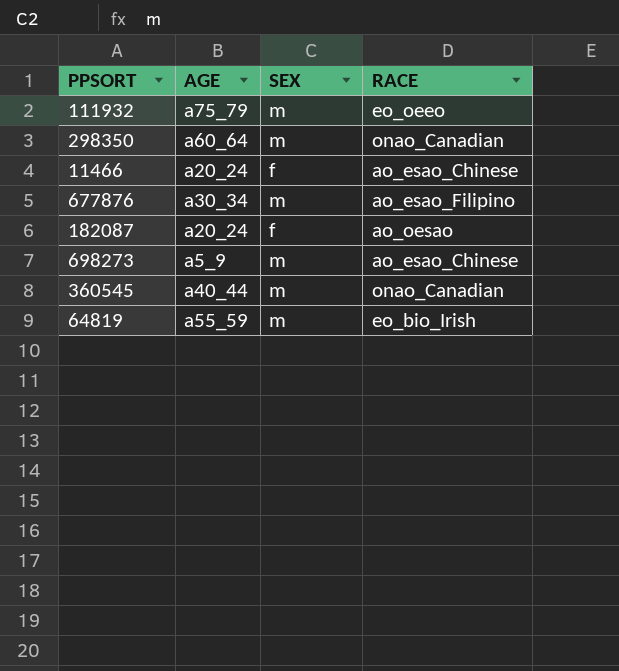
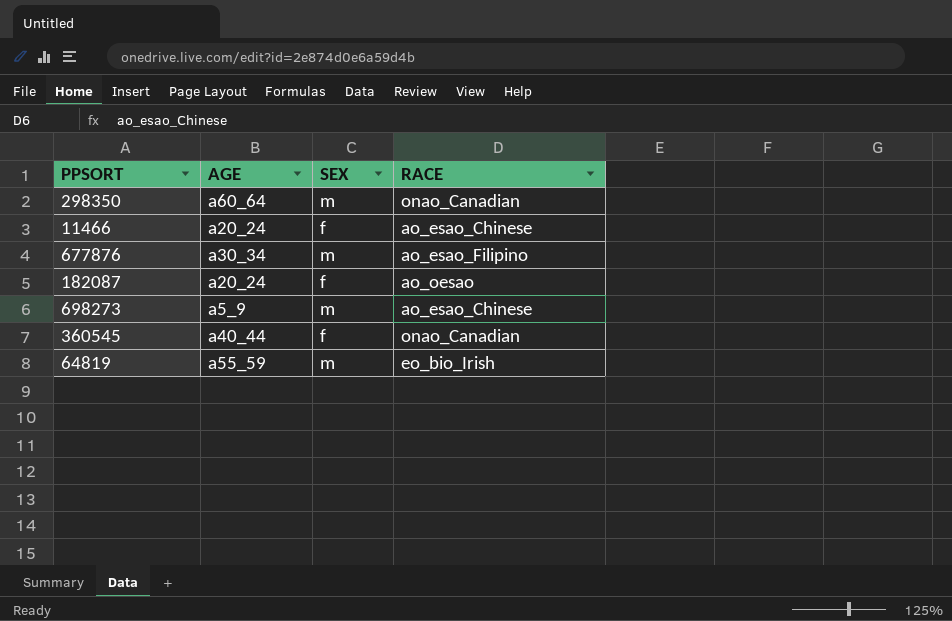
row 111932: a75_79 | m | eo_oeeo -> none
360545 | SEX: m -> f

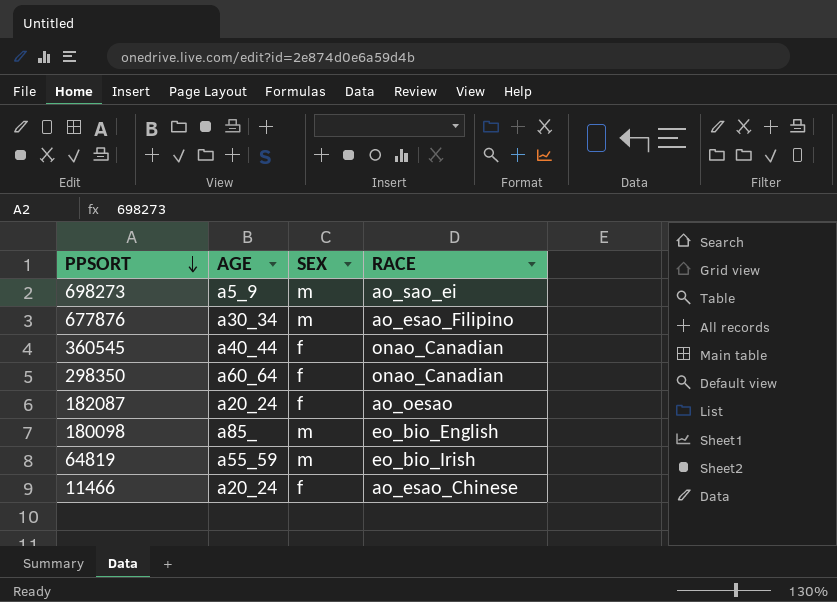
row order: none -> PPSORT descending
698273 | RACE: ao_esao_Chinese -> ao_sao_ei
298350 | SEX: m -> f
row 180098: none -> a85_ | m | eo_bio_English

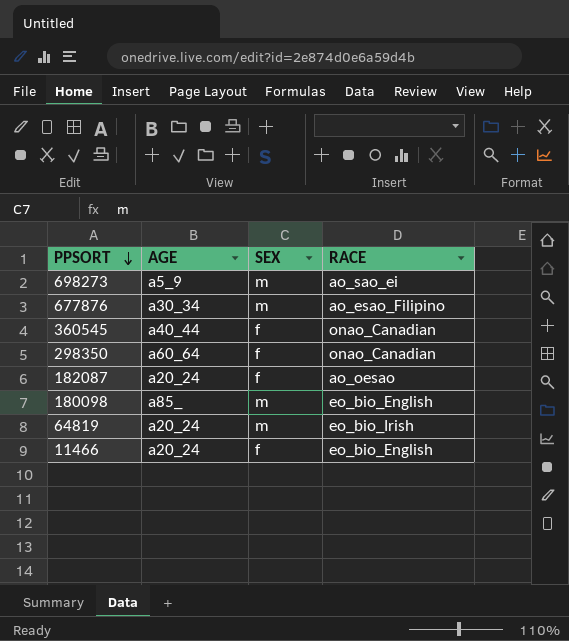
64819 | AGE: a55_59 -> a20_24
11466 | RACE: ao_esao_Chinese -> eo_bio_English

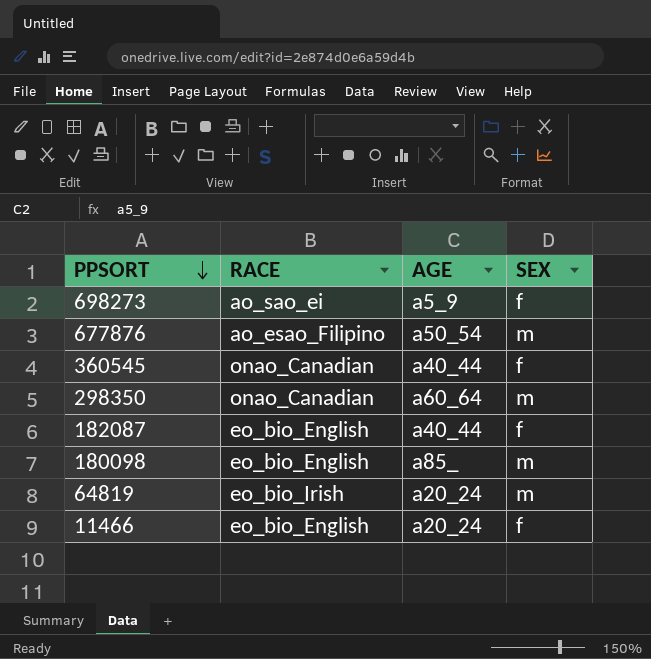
column RACE | position: 4 -> 2
698273 | SEX: m -> f
677876 | AGE: a30_34 -> a50_54
298350 | SEX: f -> m
182087 | RACE: ao_oesao -> eo_bio_English
182087 | AGE: a20_24 -> a40_44

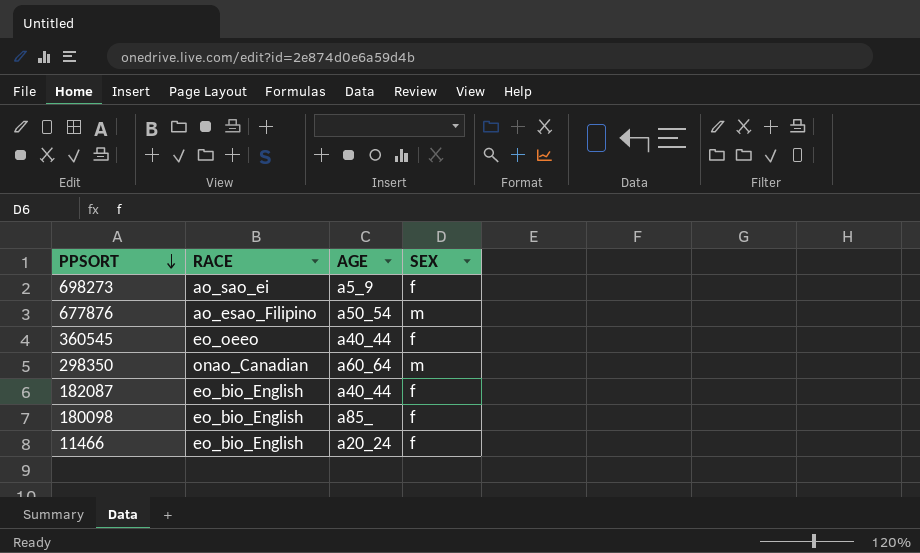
row 64819: eo_bio_Irish | a20_24 | m -> none
360545 | RACE: onao_Canadian -> eo_oeeo
180098 | SEX: m -> f

